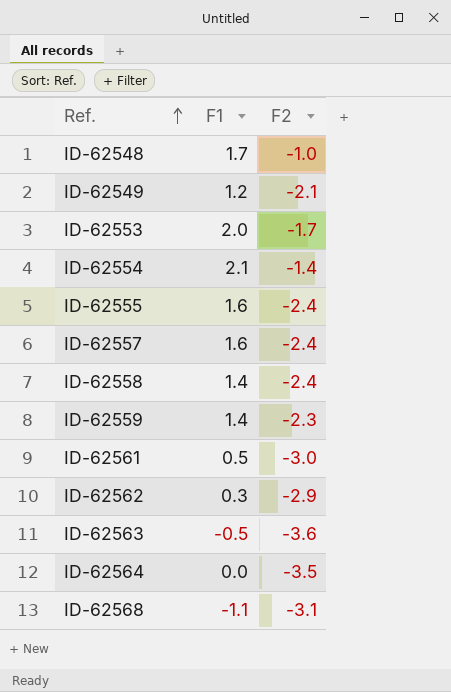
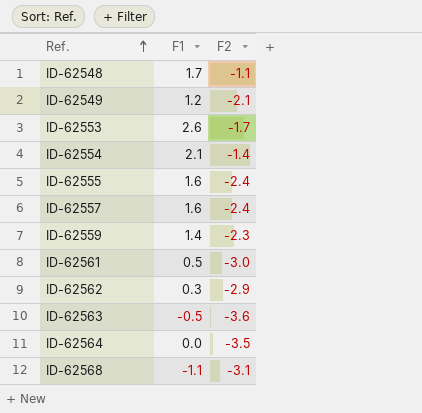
row ID-62558: 1.4 | -2.4 -> none
ID-62548 | F2: -1.0 -> -1.1
ID-62553 | F1: 2.0 -> 2.6

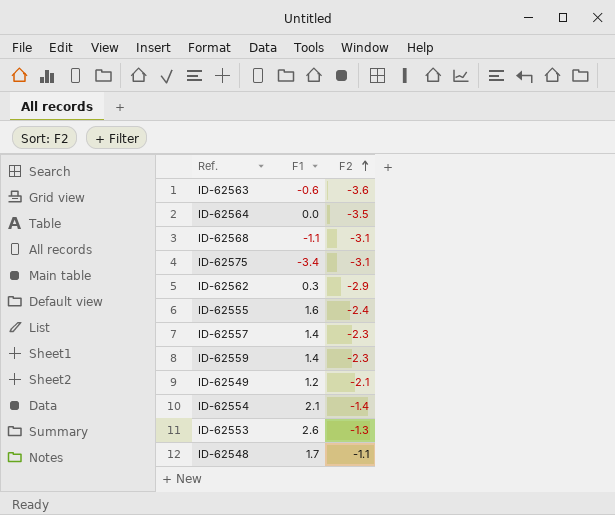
row order: Ref. ascending -> F2 ascending
row ID-62561: 0.5 | -3.0 -> none
ID-62563 | F1: -0.5 -> -0.6
row ID-62575: none -> -3.4 | -3.1
ID-62557 | F1: 1.6 -> 1.4
ID-62557 | F2: -2.4 -> -2.3
ID-62553 | F2: -1.7 -> -1.3

